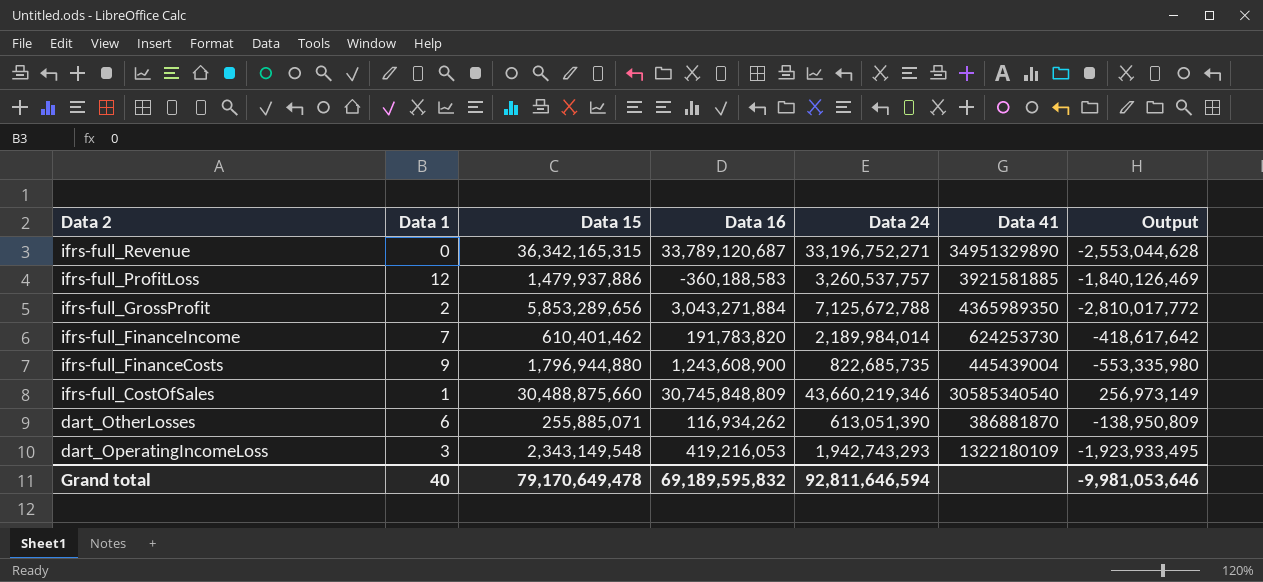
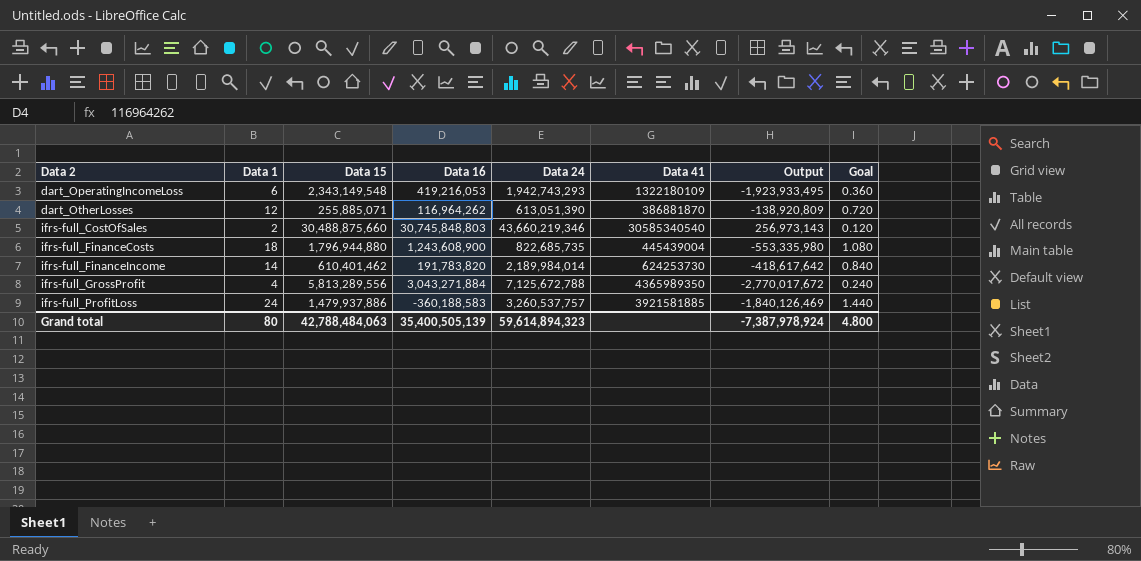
row order: Data 2 descending -> Data 2 ascending
column Goal | formula: none -> [Data 1] * 0.06
row ifrs-full_Revenue: 0 | 36,342,165,315 | 33,789,120,687 | 33,196,752,271 | 34951329890 | -2,553,044,628 -> none
dart_OperatingIncomeLoss | Data 1: 3 -> 6
dart_OtherLosses | Data 1: 6 -> 12
dart_OtherLosses | Data 16: 116,934,262 -> 116,964,262
dart_OtherLosses | Output: -138,950,809 -> -138,920,809
ifrs-full_CostOfSales | Data 1: 1 -> 2
ifrs-full_CostOfSales | Data 16: 30,745,848,809 -> 30,745,848,803
ifrs-full_CostOfSales | Output: 256,973,149 -> 256,973,143
ifrs-full_FinanceCosts | Data 1: 9 -> 18
ifrs-full_FinanceIncome | Data 1: 7 -> 14
ifrs-full_GrossProfit | Data 1: 2 -> 4
ifrs-full_GrossProfit | Data 15: 5,853,289,656 -> 5,813,289,556
ifrs-full_GrossProfit | Output: -2,810,017,772 -> -2,770,017,672
ifrs-full_ProfitLoss | Data 1: 12 -> 24
Grand total | Data 1: 40 -> 80
Grand total | Data 15: 79,170,649,478 -> 42,788,484,063
Grand total | Data 16: 69,189,595,832 -> 35,400,505,139
Grand total | Data 24: 92,811,646,594 -> 59,614,894,323
Grand total | Output: -9,981,053,646 -> -7,387,978,924

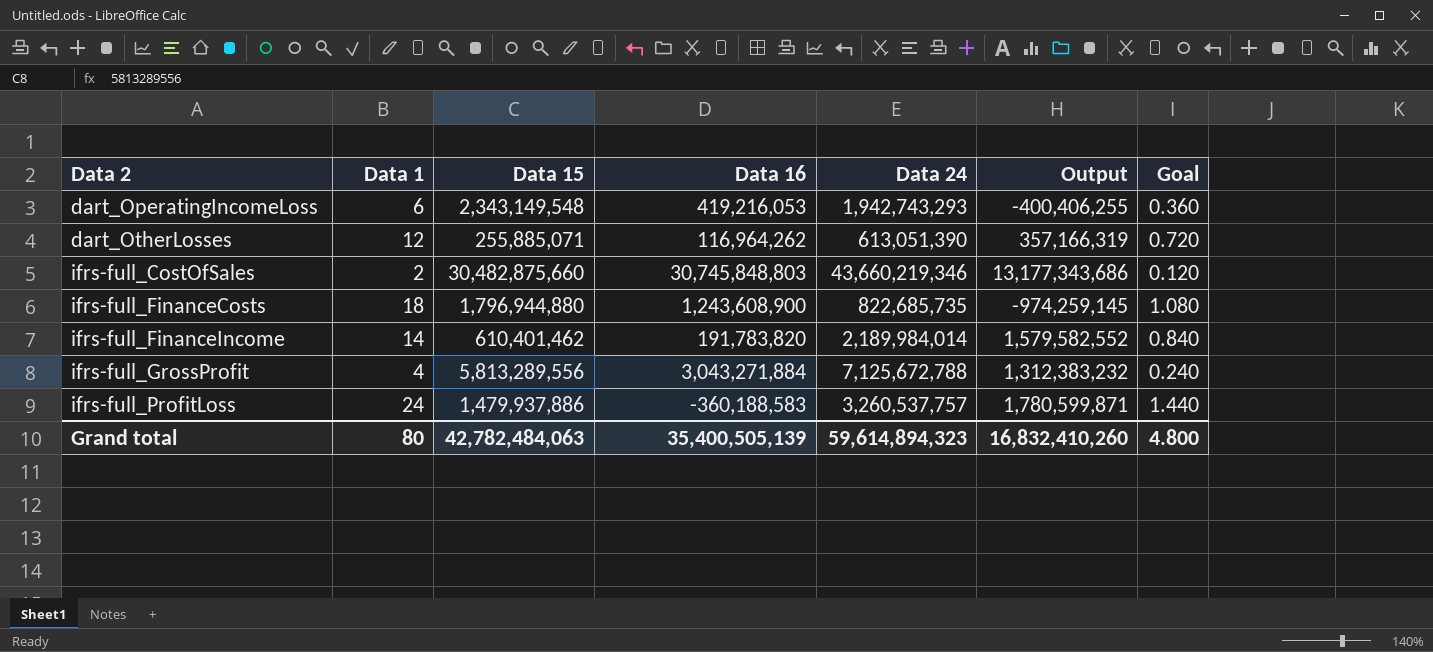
column Data 41 | position: 6 -> none
column Output | formula: [Data 16] - [Data 15] -> [Data 24] - [Data 15]
ifrs-full_CostOfSales | Data 15: 30,488,875,660 -> 30,482,875,660
Grand total | Data 15: 42,788,484,063 -> 42,782,484,063
Grand total | Output: -7,387,978,924 -> 16,832,410,260

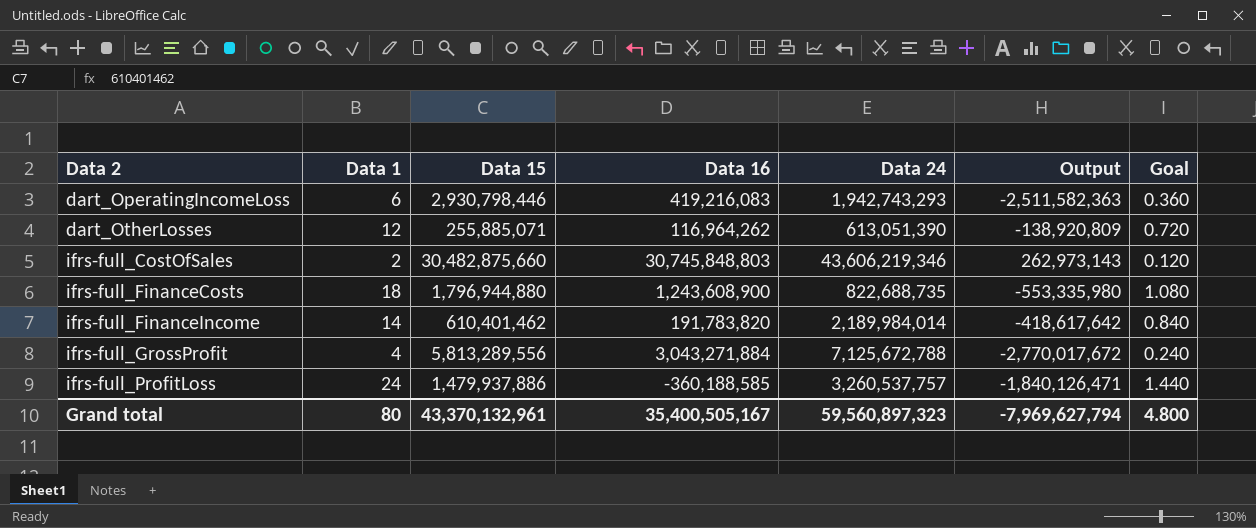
column Output | formula: [Data 24] - [Data 15] -> [Data 16] - [Data 15]
dart_OperatingIncomeLoss | Data 15: 2,343,149,548 -> 2,930,798,446
dart_OperatingIncomeLoss | Data 16: 419,216,053 -> 419,216,083
ifrs-full_CostOfSales | Data 24: 43,660,219,346 -> 43,606,219,346
ifrs-full_FinanceCosts | Data 24: 822,685,735 -> 822,688,735
ifrs-full_ProfitLoss | Data 16: -360,188,583 -> -360,188,585
Grand total | Data 15: 42,782,484,063 -> 43,370,132,961
Grand total | Data 16: 35,400,505,139 -> 35,400,505,167
Grand total | Data 24: 59,614,894,323 -> 59,560,897,323
Grand total | Output: 16,832,410,260 -> -7,969,627,794

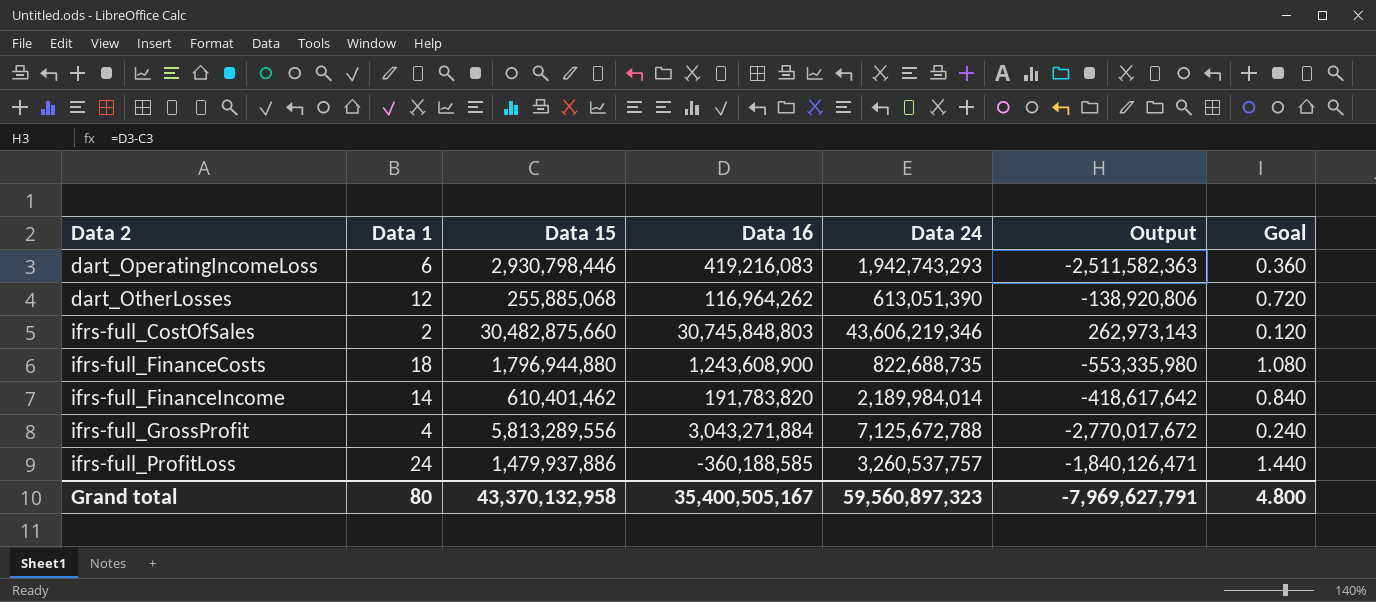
dart_OtherLosses | Data 15: 255,885,071 -> 255,885,068
dart_OtherLosses | Output: -138,920,809 -> -138,920,806
Grand total | Data 15: 43,370,132,961 -> 43,370,132,958
Grand total | Output: -7,969,627,794 -> -7,969,627,791

